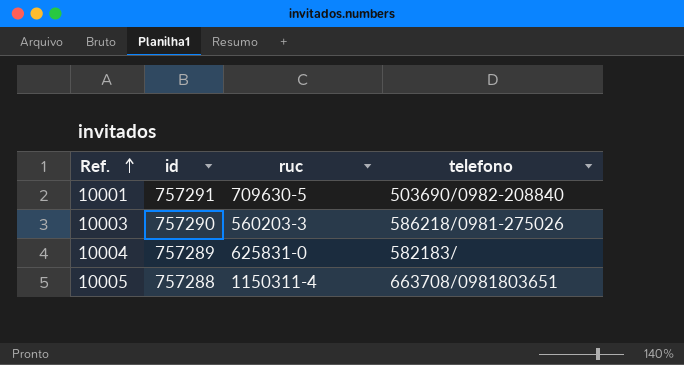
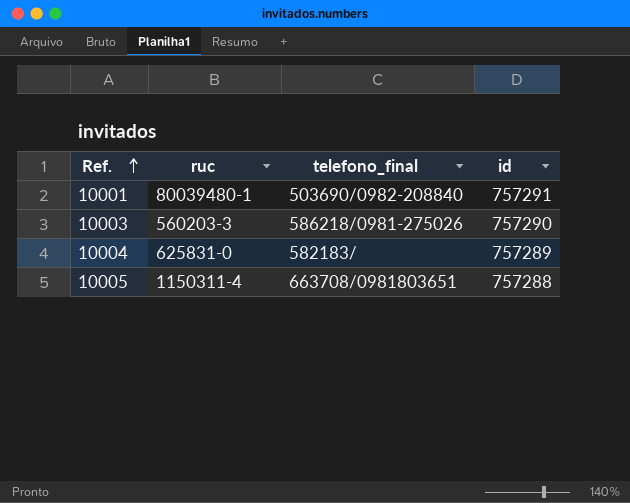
column name: telefono -> telefono_final
column id | position: 2 -> 4
10001 | ruc: 709630-5 -> 80039480-1

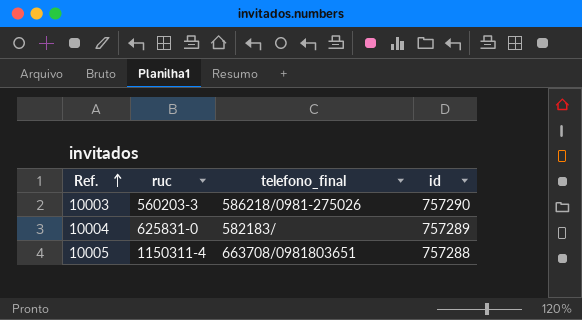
row 10001: 80039480-1 | 503690/0982-208840 | 757291 -> none

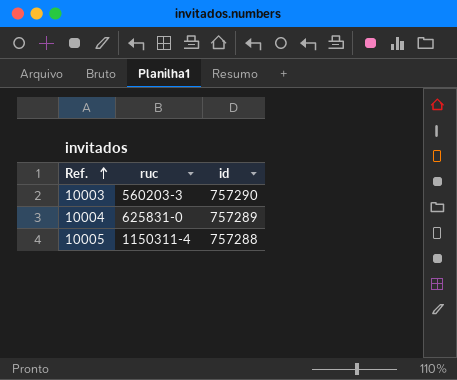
column telefono_final | position: 3 -> none

